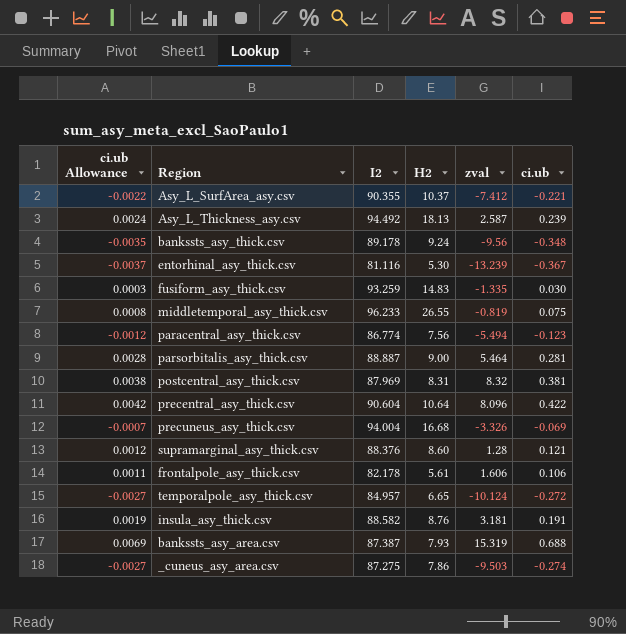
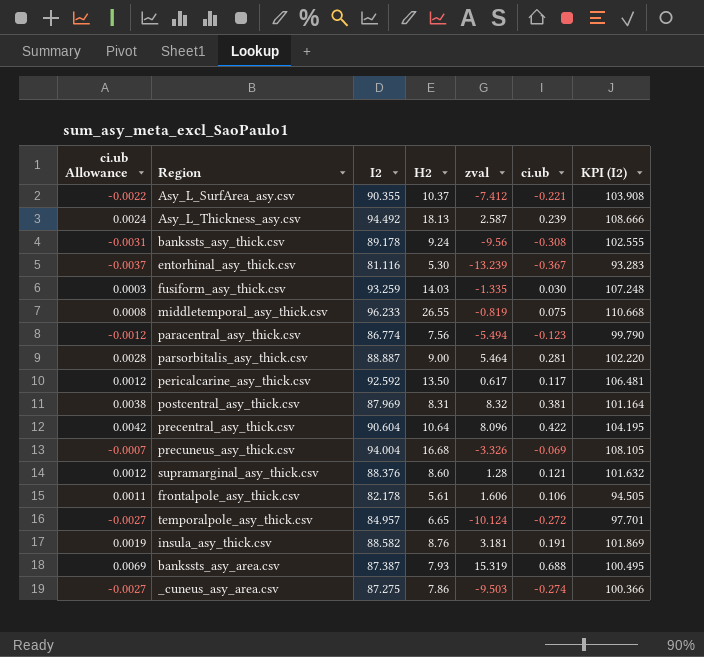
column KPI (I2) | formula: none -> [I2] * 1.15
bankssts_asy_thick.csv | ci.ub Allowance: -0.0035 -> -0.0031
bankssts_asy_thick.csv | ci.ub: -0.348 -> -0.308
fusiform_asy_thick.csv | H2: 14.83 -> 14.03
row pericalcarine_asy_thick.csv: none -> 0.0012 | 92.592 | 13.50 | 0.617 | 0.117 | 106.481

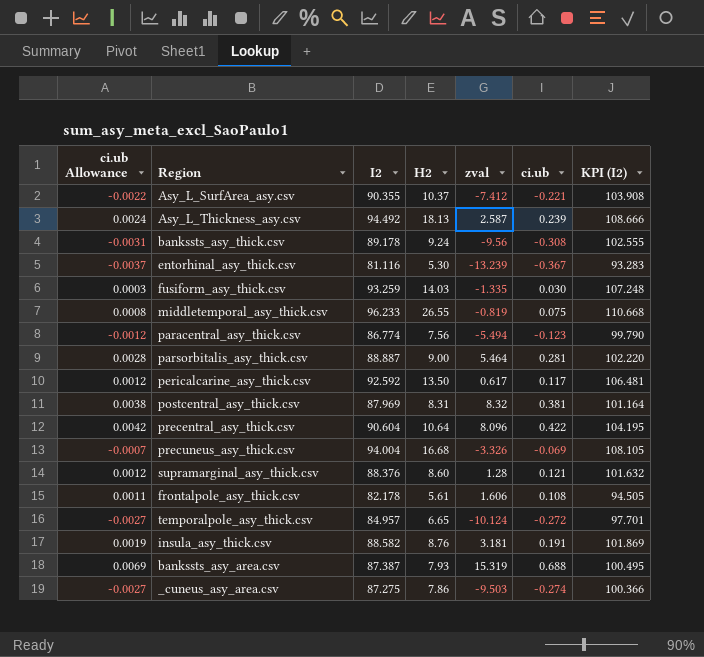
frontalpole_asy_thick.csv | ci.ub: 0.106 -> 0.108

